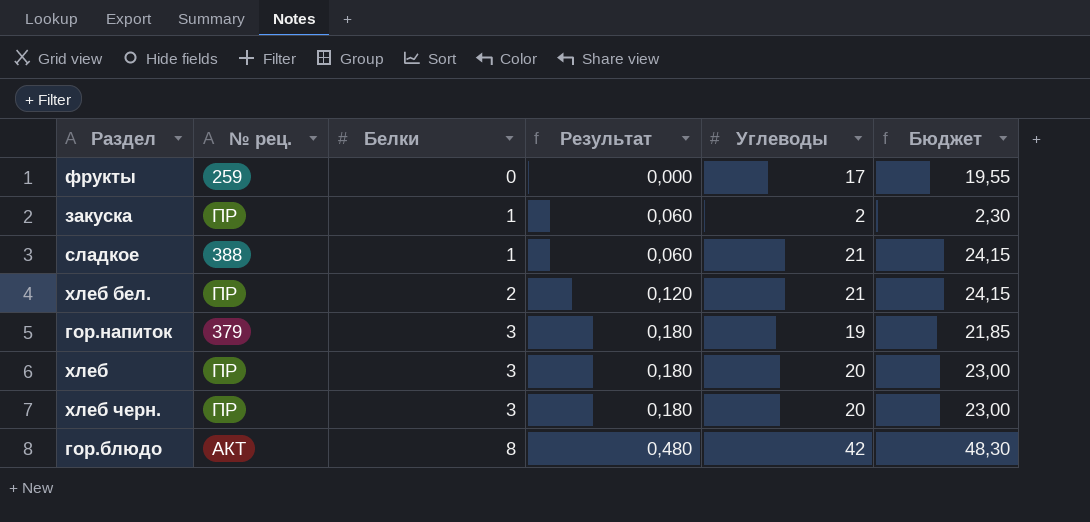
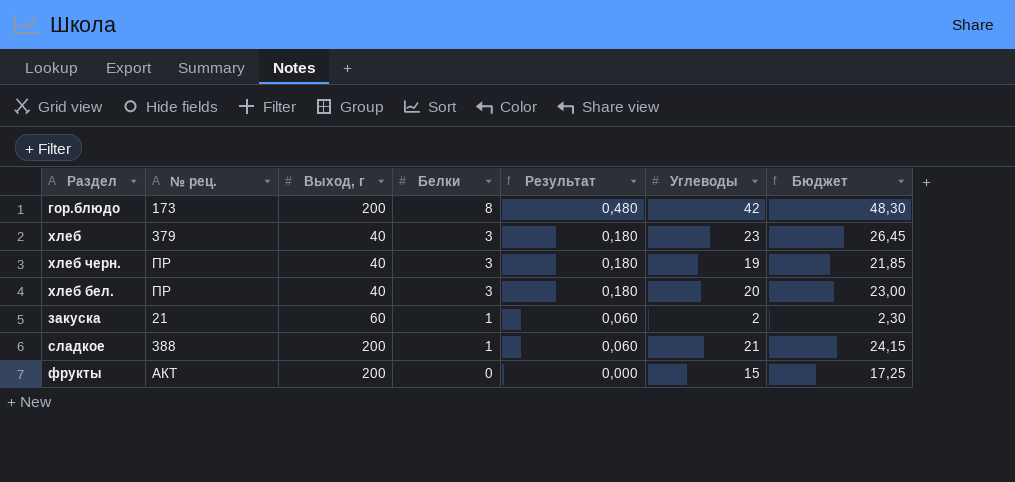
row order: Белки ascending -> Белки descending
column Выход, г | position: none -> 3
row гор.напиток: 379 | 3 | 0,180 | 19 | 21,85 -> none
гор.блюдо | № рец.: АКТ -> 173
хлеб | № рец.: ПР -> 379
хлеб | Углеводы: 20 -> 23
хлеб | Бюджет: 23,00 -> 26,45
хлеб черн. | Углеводы: 20 -> 19
хлеб черн. | Бюджет: 23,00 -> 21,85
хлеб бел. | Белки: 2 -> 3
хлеб бел. | Результат: 0,120 -> 0,180
хлеб бел. | Углеводы: 21 -> 20
хлеб бел. | Бюджет: 24,15 -> 23,00
закуска | № рец.: ПР -> 21
фрукты | № рец.: 259 -> АКТ
фрукты | Углеводы: 17 -> 15
фрукты | Бюджет: 19,55 -> 17,25

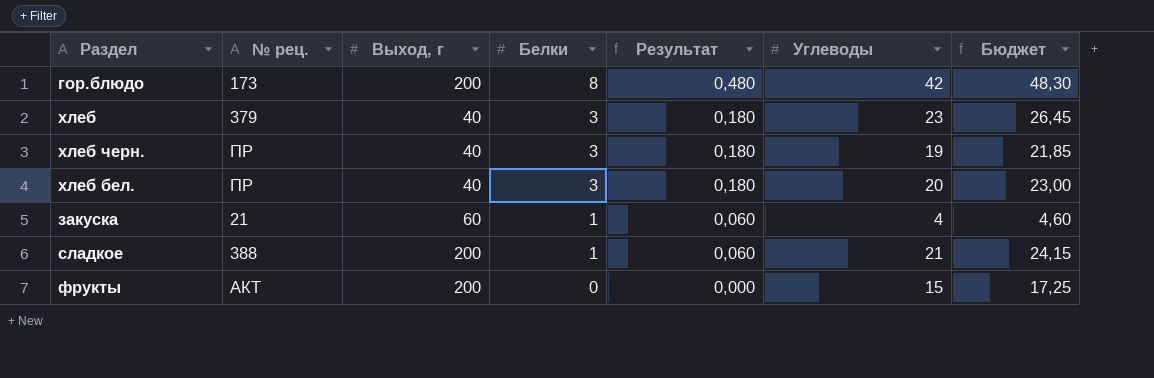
закуска | Углеводы: 2 -> 4
закуска | Бюджет: 2,30 -> 4,60

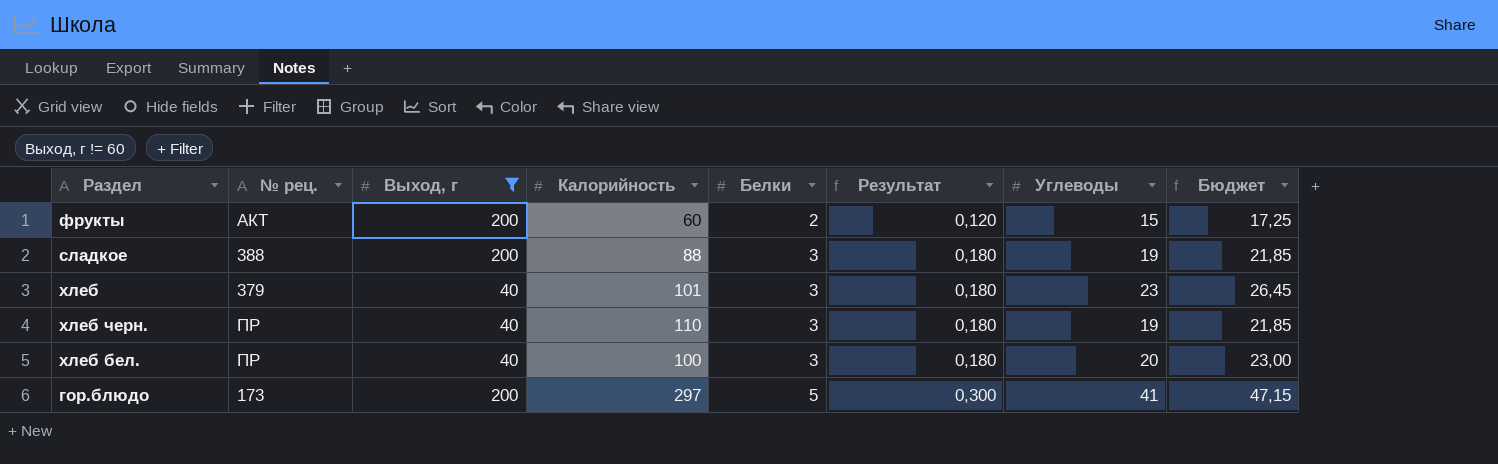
filter: none -> Выход, г != 60
row order: Белки descending -> Белки ascending
column Калорийность | position: none -> 4
фрукты | Белки: 0 -> 2
фрукты | Результат: 0,000 -> 0,120
сладкое | Белки: 1 -> 3
сладкое | Результат: 0,060 -> 0,180
сладкое | Углеводы: 21 -> 19
сладкое | Бюджет: 24,15 -> 21,85
гор.блюдо | Белки: 8 -> 5
гор.блюдо | Результат: 0,480 -> 0,300
гор.блюдо | Углеводы: 42 -> 41
гор.блюдо | Бюджет: 48,30 -> 47,15

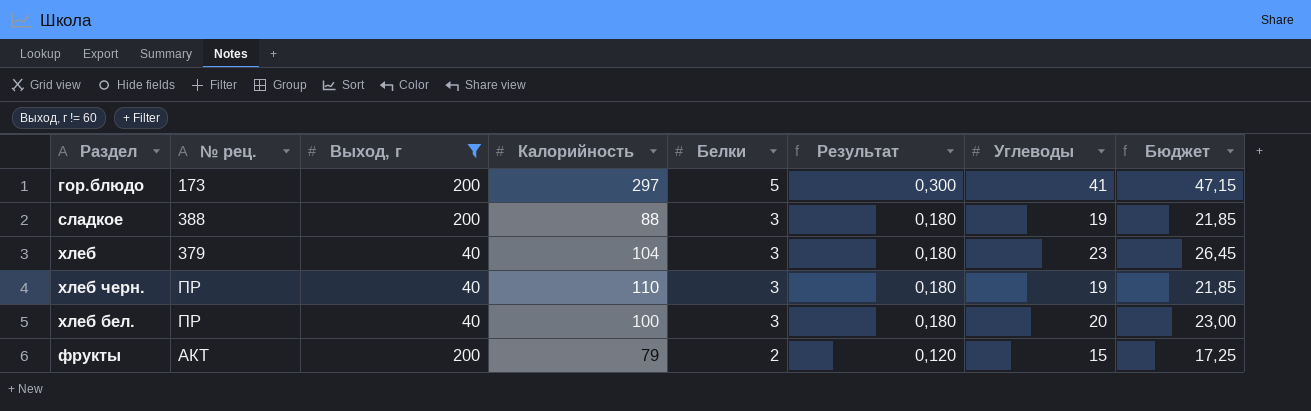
row order: Белки ascending -> Белки descending
хлеб | Калорийность: 101 -> 104
фрукты | Калорийность: 60 -> 79

